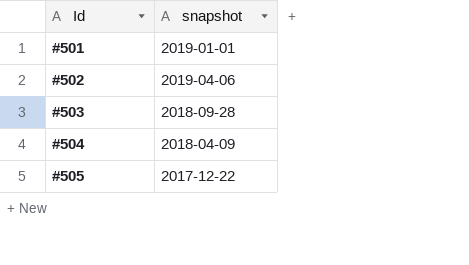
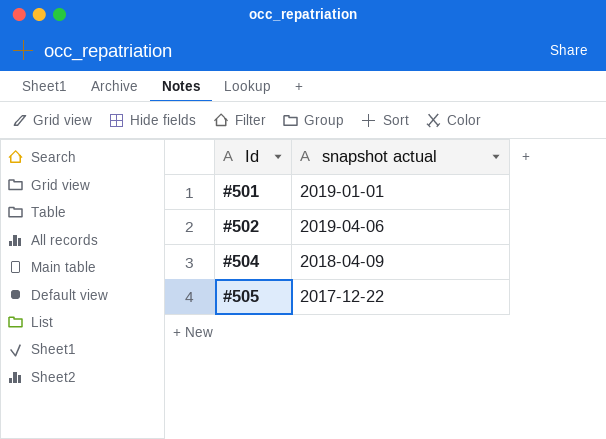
column name: snapshot -> snapshot actual
row #503: 2018-09-28 -> none

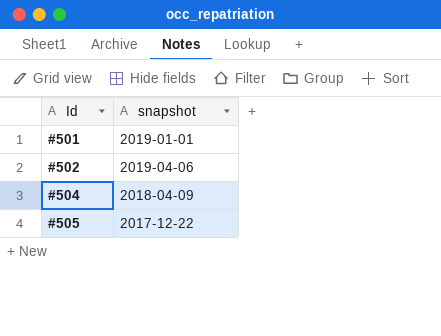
column name: snapshot actual -> snapshot

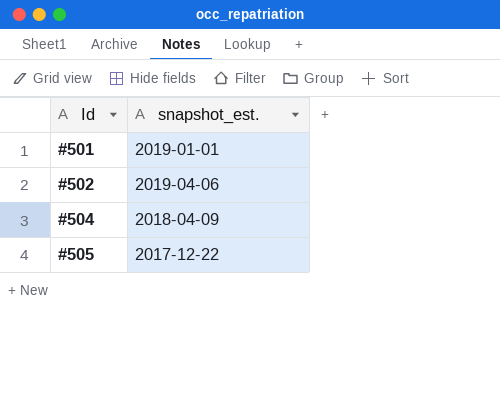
column name: snapshot -> snapshot_est.

